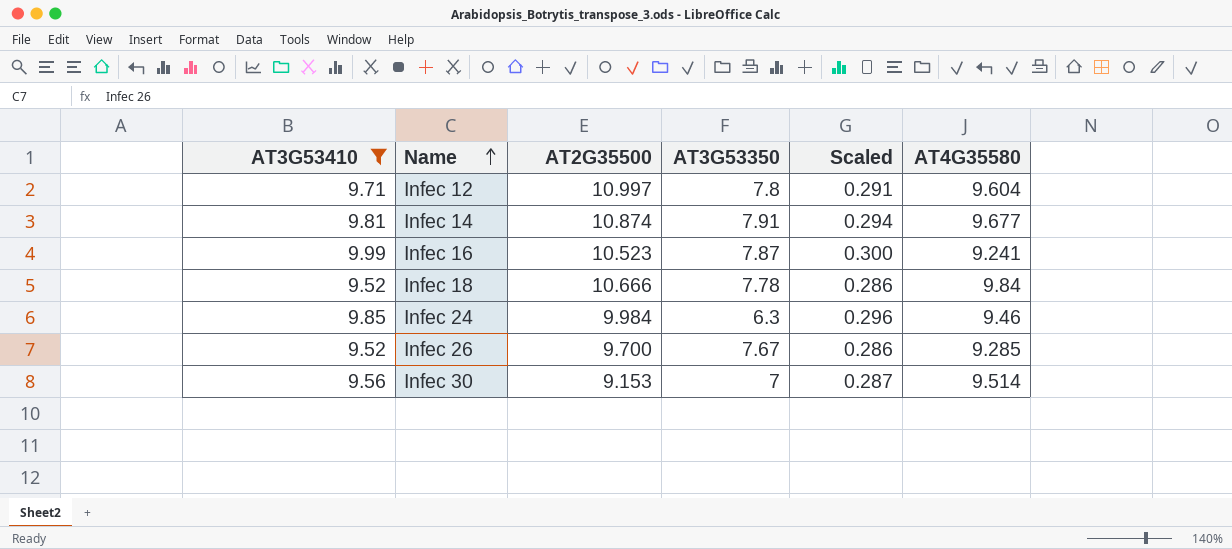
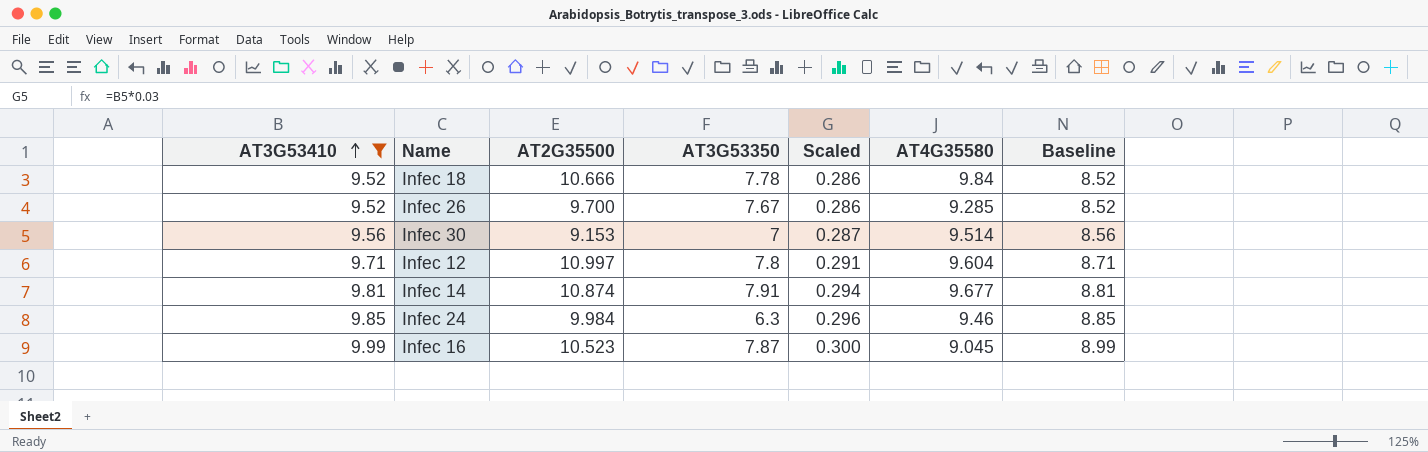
row order: Name ascending -> AT3G53410 ascending
column Baseline | formula: none -> [AT3G53410] - 1
Infec 16 | AT4G35580: 9.241 -> 9.045

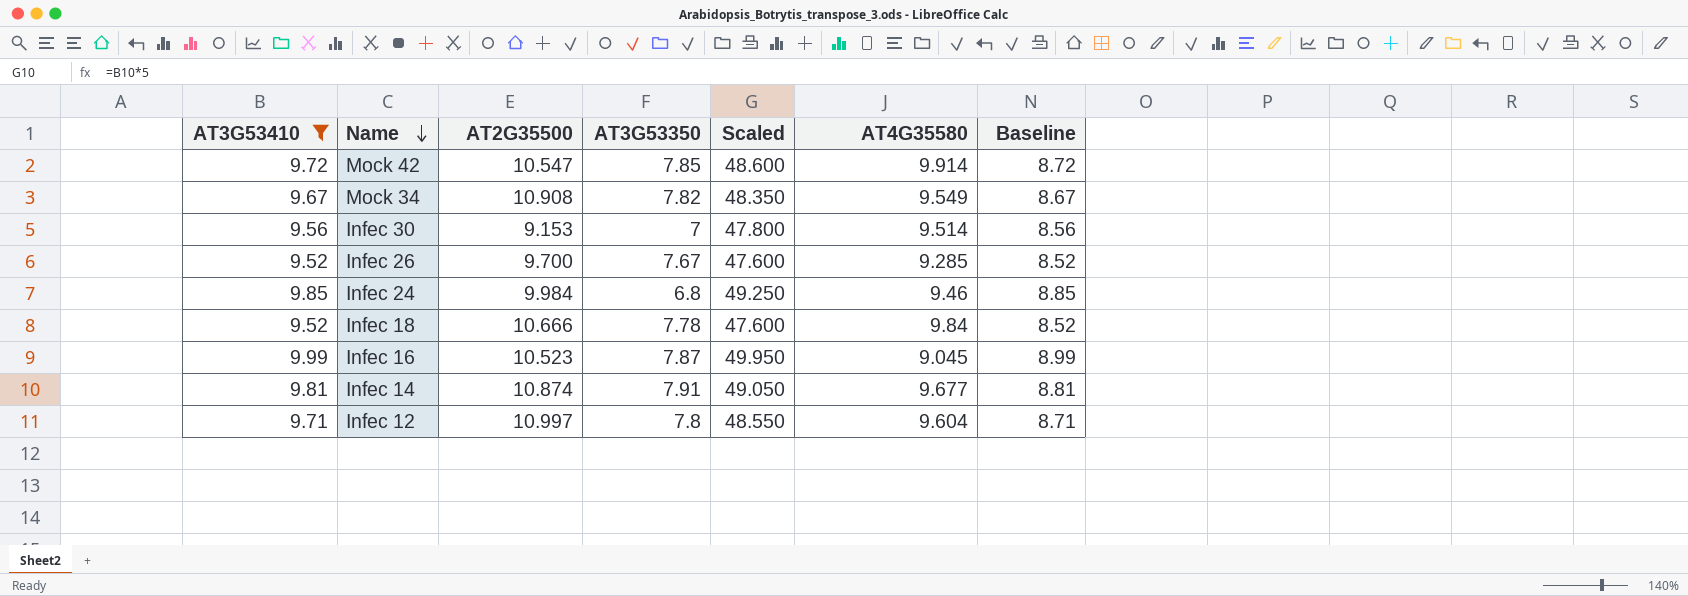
row order: AT3G53410 ascending -> Name descending
column Scaled | formula: [AT3G53410] * 0.03 -> [AT3G53410] * 5
row Mock 42: none -> 9.72 | 10.547 | 7.85 | 48.600 | 9.914 | 8.72
row Mock 34: none -> 9.67 | 10.908 | 7.82 | 48.350 | 9.549 | 8.67
Infec 24 | AT3G53350: 6.3 -> 6.8

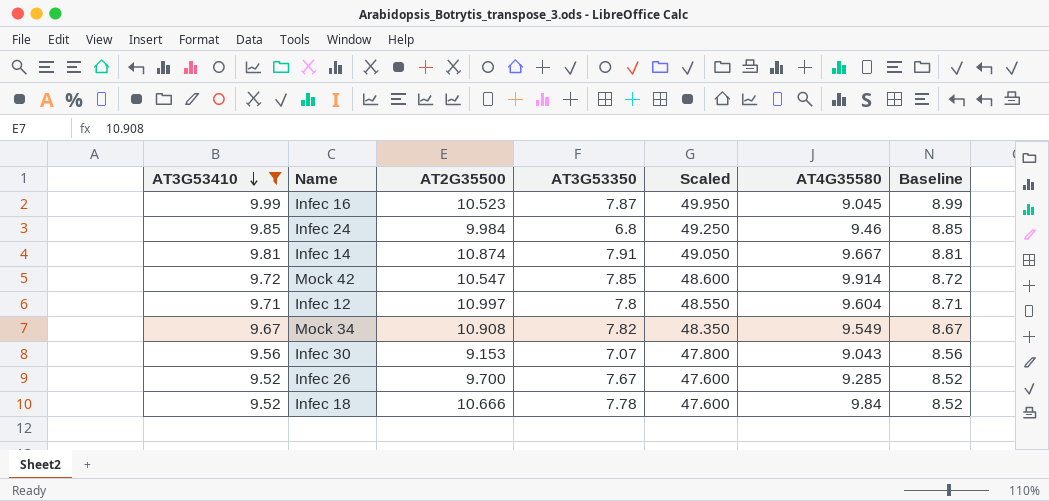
row order: Name descending -> AT3G53410 descending
Infec 14 | AT4G35580: 9.677 -> 9.667
Infec 30 | AT3G53350: 7 -> 7.07
Infec 30 | AT4G35580: 9.514 -> 9.043

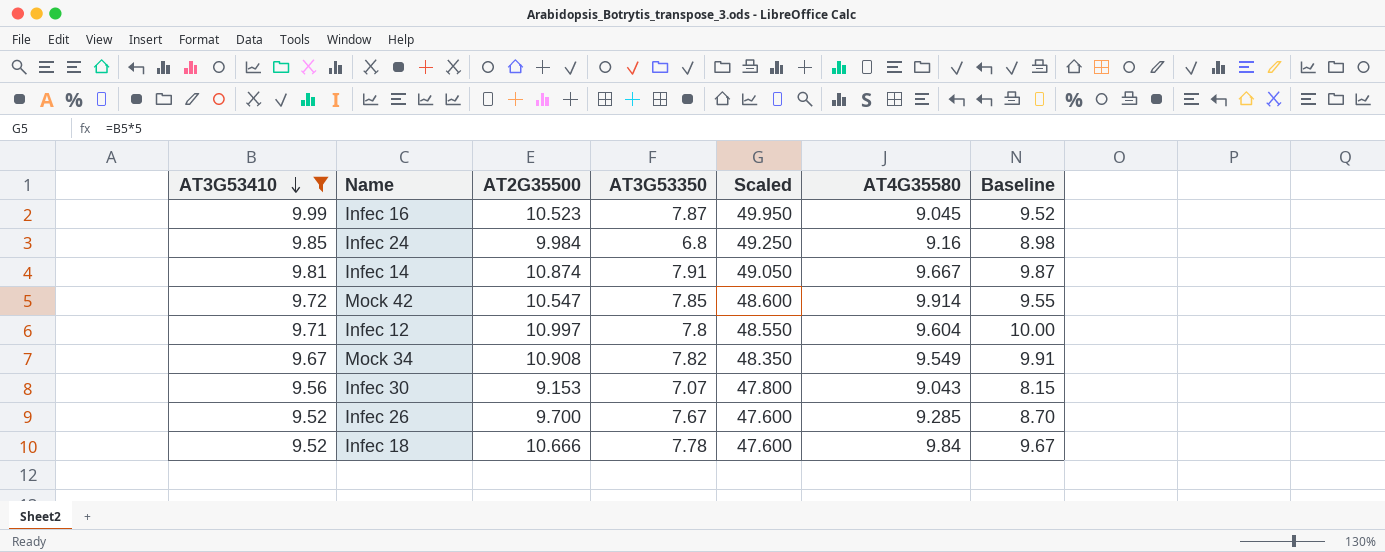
column Baseline | formula: [AT3G53410] - 1 -> [AT2G35500] - 1
Infec 24 | AT4G35580: 9.46 -> 9.16

